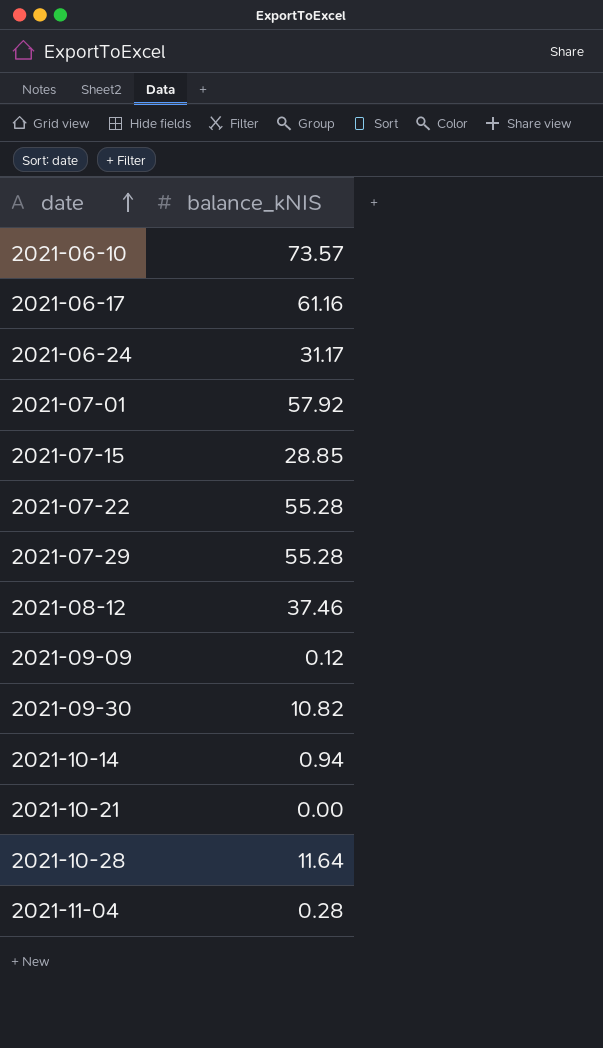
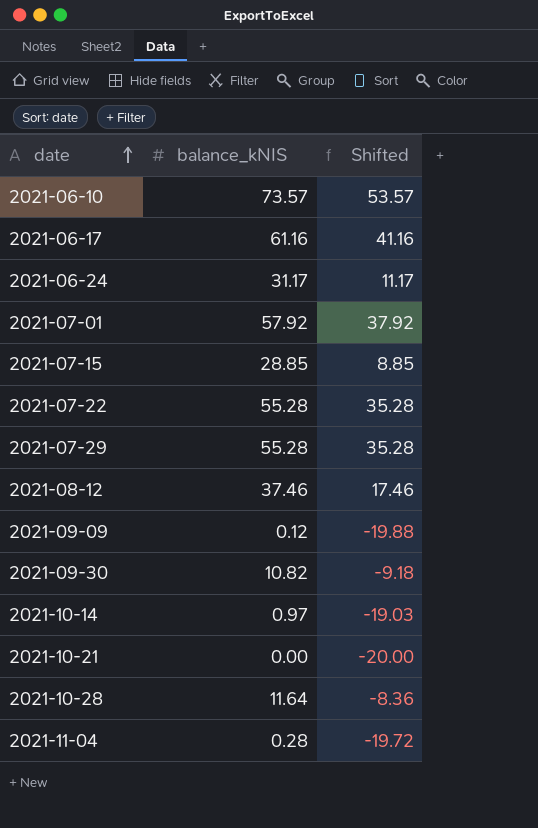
column Shifted | formula: none -> [balance_kNIS] - 20
2021-10-14 | balance_kNIS: 0.94 -> 0.97

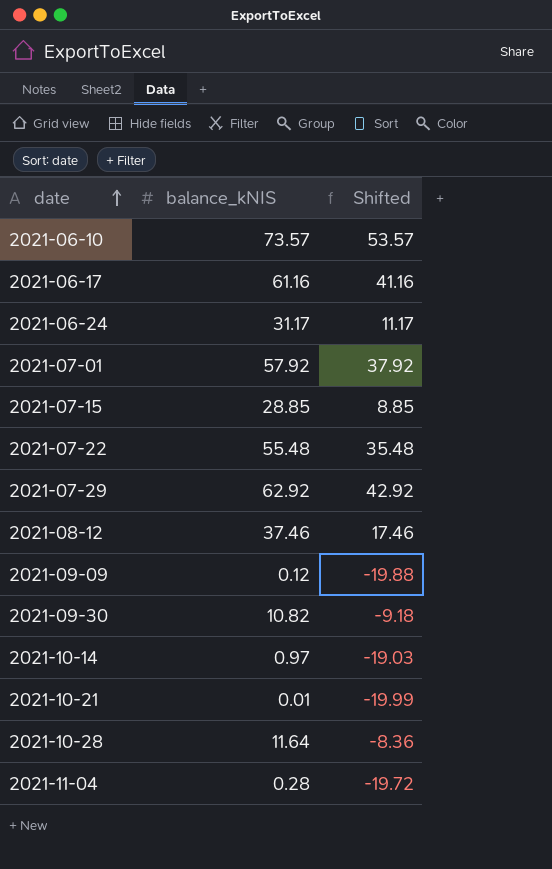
2021-07-22 | balance_kNIS: 55.28 -> 55.48
2021-07-22 | Shifted: 35.28 -> 35.48
2021-07-29 | balance_kNIS: 55.28 -> 62.92
2021-07-29 | Shifted: 35.28 -> 42.92
2021-10-21 | balance_kNIS: 0.00 -> 0.01
2021-10-21 | Shifted: -20.00 -> -19.99

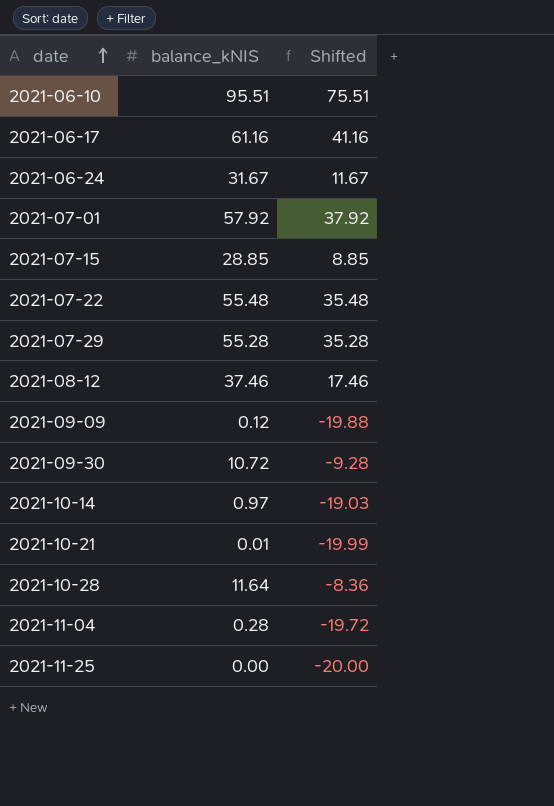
2021-06-10 | balance_kNIS: 73.57 -> 95.51
2021-06-10 | Shifted: 53.57 -> 75.51
2021-06-24 | balance_kNIS: 31.17 -> 31.67
2021-06-24 | Shifted: 11.17 -> 11.67
2021-07-29 | balance_kNIS: 62.92 -> 55.28
2021-07-29 | Shifted: 42.92 -> 35.28
2021-09-30 | balance_kNIS: 10.82 -> 10.72
2021-09-30 | Shifted: -9.18 -> -9.28
row 2021-11-25: none -> 0.00 | -20.00

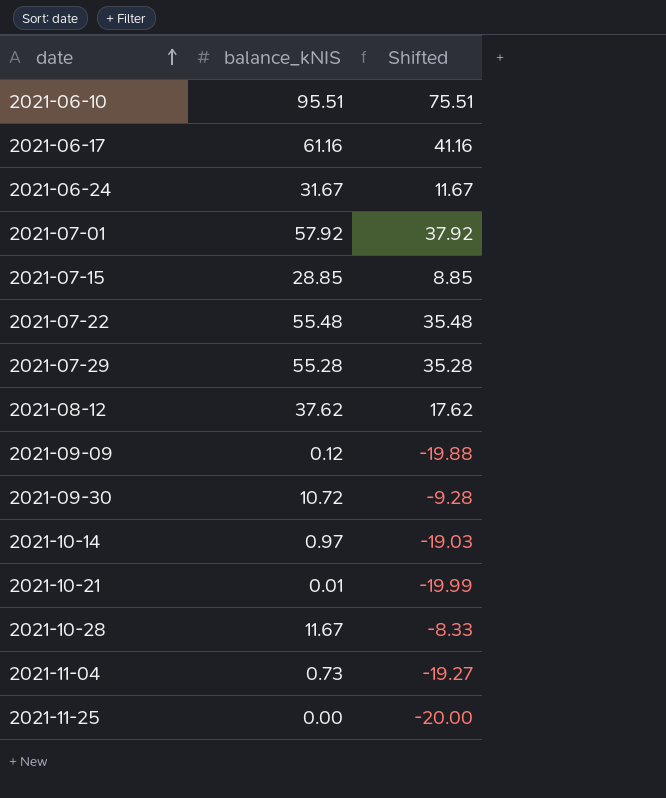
2021-08-12 | balance_kNIS: 37.46 -> 37.62
2021-08-12 | Shifted: 17.46 -> 17.62
2021-10-28 | balance_kNIS: 11.64 -> 11.67
2021-10-28 | Shifted: -8.36 -> -8.33
2021-11-04 | balance_kNIS: 0.28 -> 0.73
2021-11-04 | Shifted: -19.72 -> -19.27

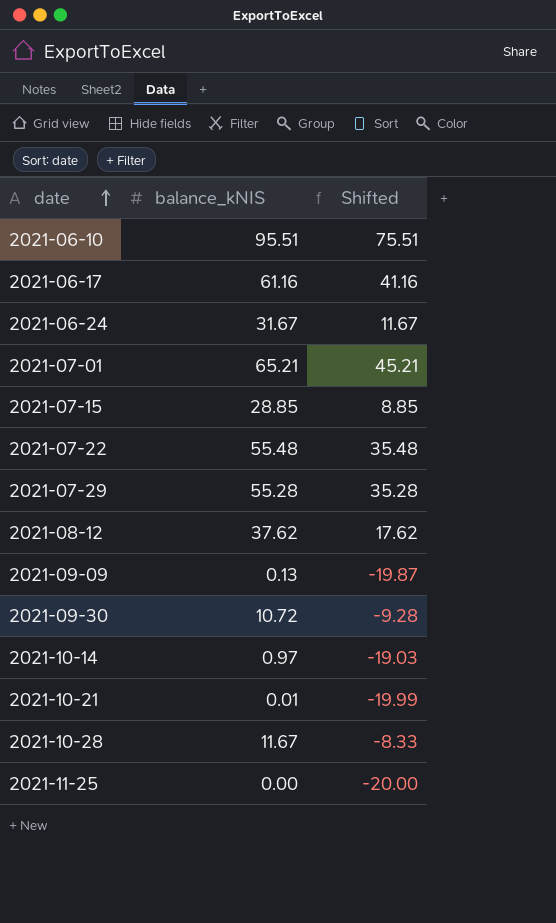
row 2021-11-04: 0.73 | -19.27 -> none
2021-07-01 | balance_kNIS: 57.92 -> 65.21
2021-07-01 | Shifted: 37.92 -> 45.21
2021-09-09 | balance_kNIS: 0.12 -> 0.13
2021-09-09 | Shifted: -19.88 -> -19.87

